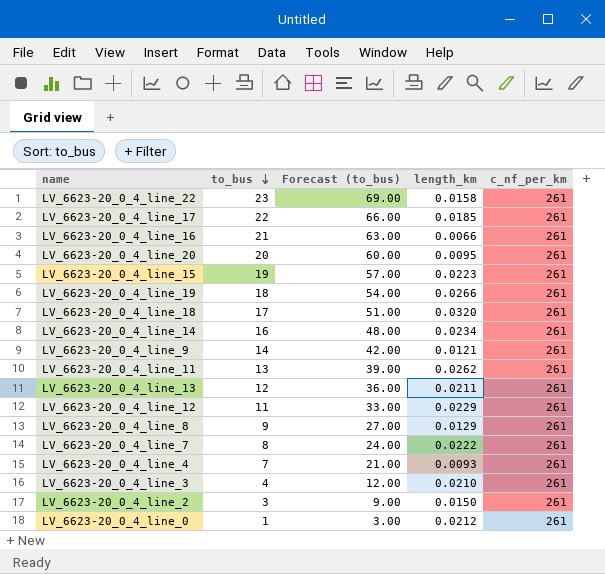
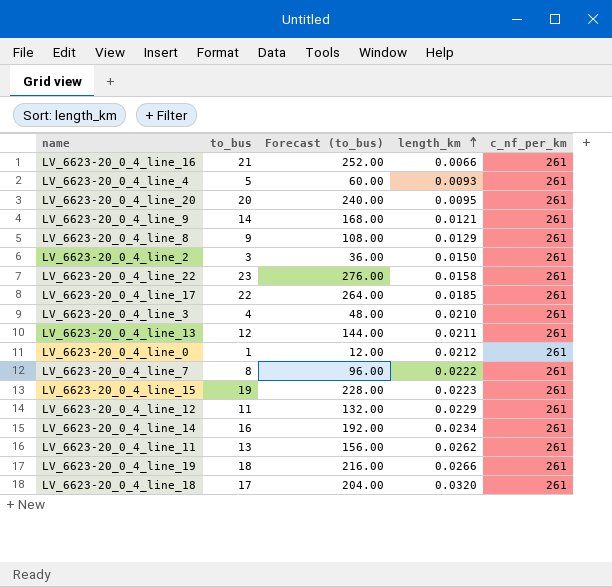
row order: to_bus descending -> length_km ascending
column Forecast (to_bus) | formula: [to_bus] * 3 -> [to_bus] * 12
LV_6623-20_0_4_line_4 | to_bus: 7 -> 5

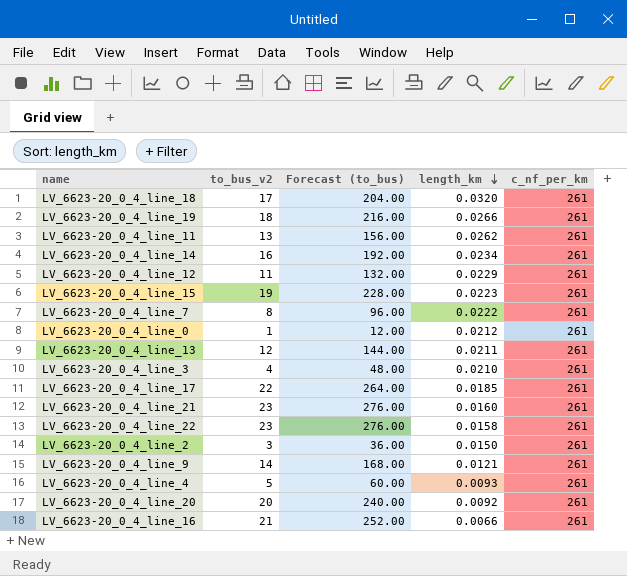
row order: length_km ascending -> length_km descending
column name: to_bus -> to_bus_v2
row LV_6623-20_0_4_line_8: 9 | 108.00 | 0.0129 | 261 -> none
row LV_6623-20_0_4_line_21: none -> 23 | 276.00 | 0.0160 | 261
LV_6623-20_0_4_line_20 | length_km: 0.0095 -> 0.0092

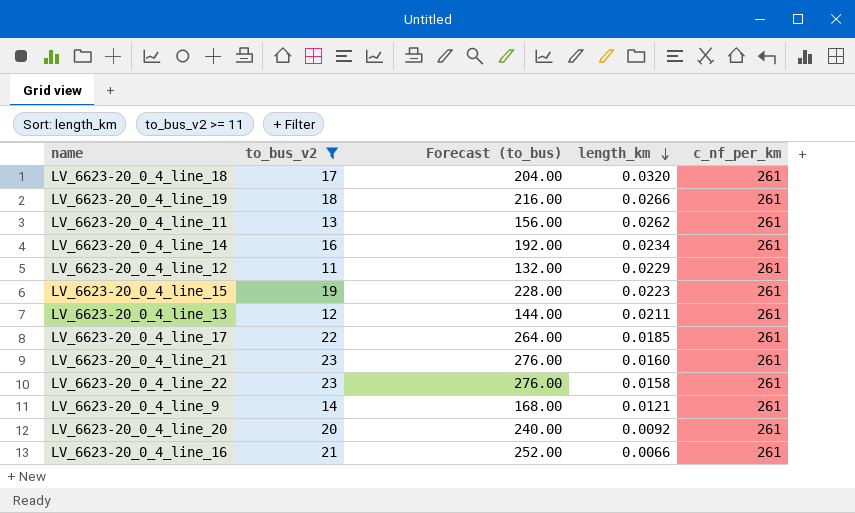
filter: none -> to_bus_v2 >= 11

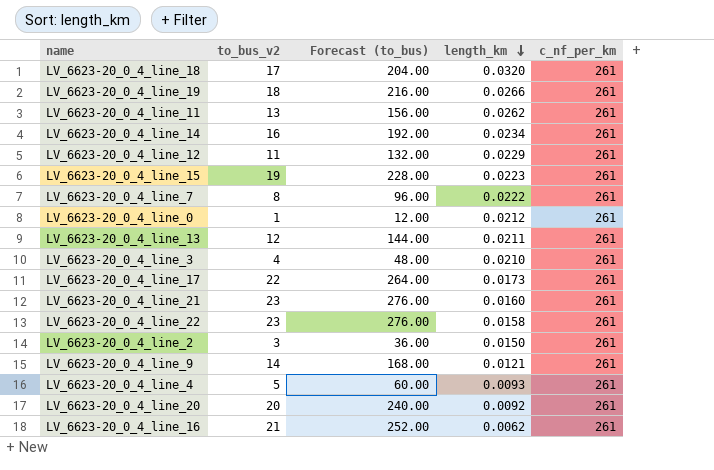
filter: to_bus_v2 >= 11 -> none
LV_6623-20_0_4_line_17 | length_km: 0.0185 -> 0.0173
LV_6623-20_0_4_line_16 | length_km: 0.0066 -> 0.0062

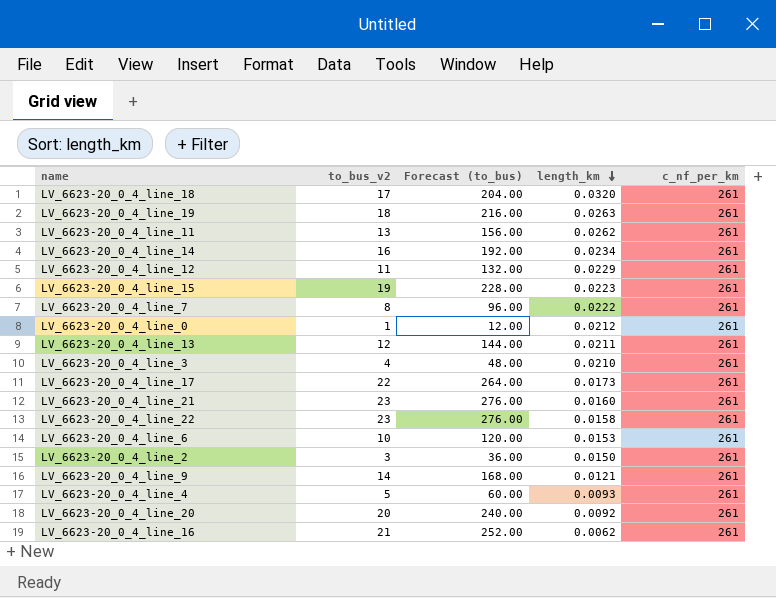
LV_6623-20_0_4_line_19 | length_km: 0.0266 -> 0.0263
row LV_6623-20_0_4_line_6: none -> 10 | 120.00 | 0.0153 | 261

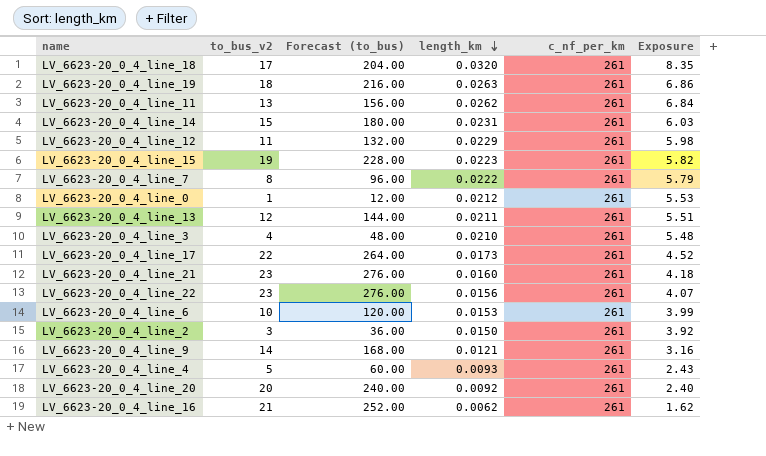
column Exposure | formula: none -> [length_km] * [c_nf_per_km]
LV_6623-20_0_4_line_14 | to_bus_v2: 16 -> 15
LV_6623-20_0_4_line_14 | Forecast (to_bus): 192.00 -> 180.00
LV_6623-20_0_4_line_14 | length_km: 0.0234 -> 0.0231
LV_6623-20_0_4_line_22 | length_km: 0.0158 -> 0.0156

